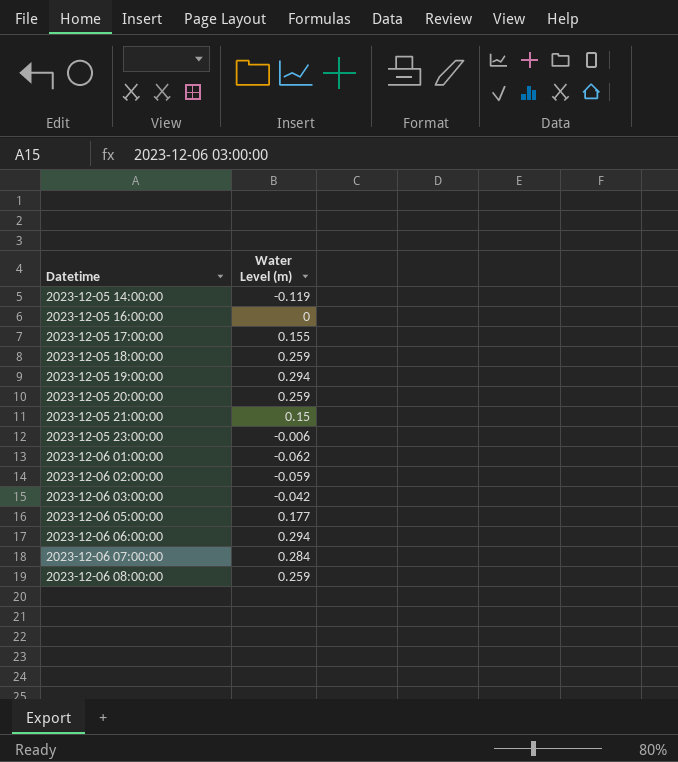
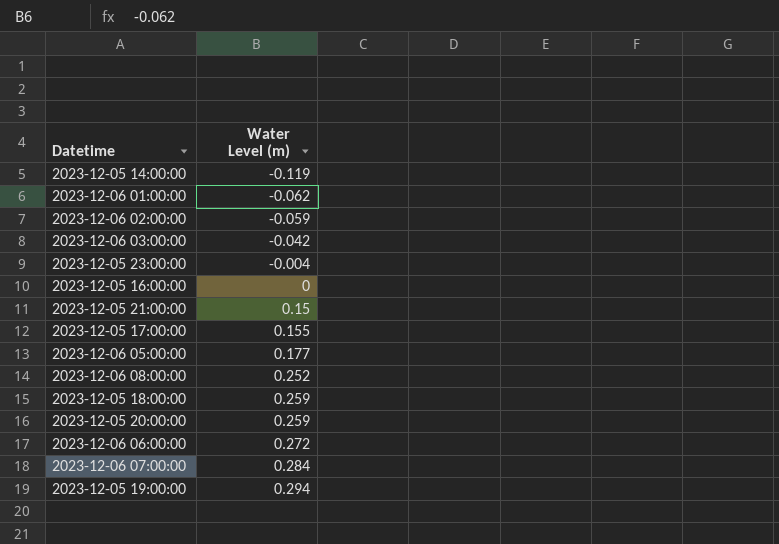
row order: Datetime ascending -> Water Level (m) ascending
2023-12-05 23:00:00 | Water Level (m): -0.006 -> -0.004
2023-12-06 08:00:00 | Water Level (m): 0.259 -> 0.252
2023-12-06 06:00:00 | Water Level (m): 0.294 -> 0.272

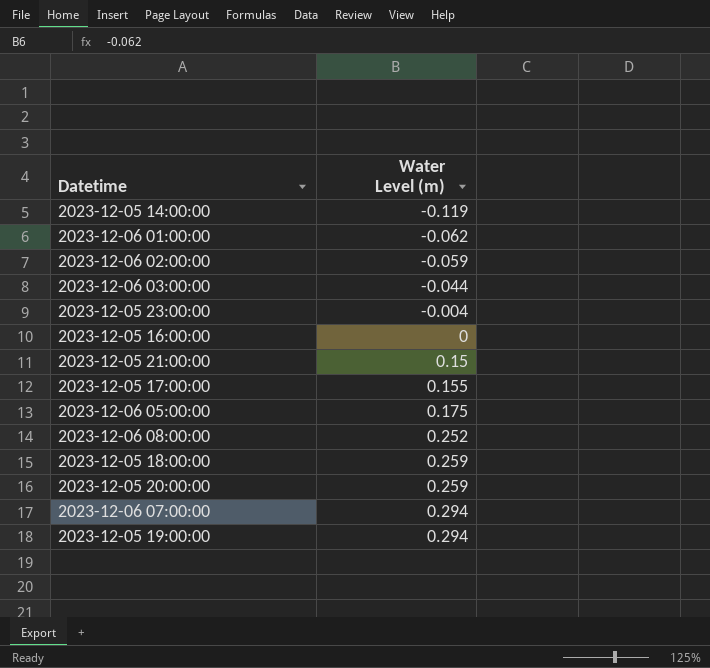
row 2023-12-06 06:00:00: 0.272 -> none
2023-12-06 03:00:00 | Water Level (m): -0.042 -> -0.044
2023-12-06 05:00:00 | Water Level (m): 0.177 -> 0.175
2023-12-06 07:00:00 | Water Level (m): 0.284 -> 0.294

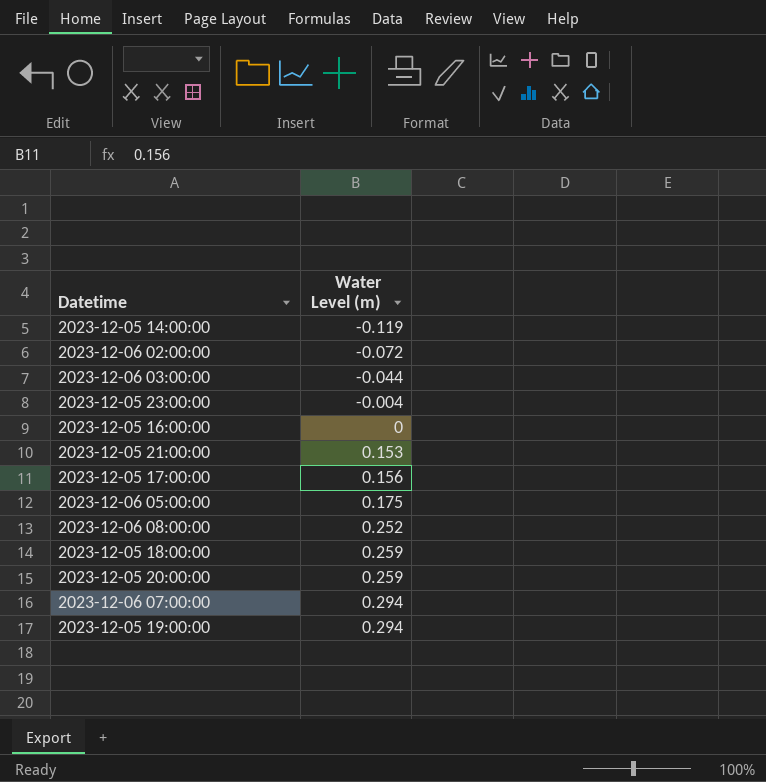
row 2023-12-06 01:00:00: -0.062 -> none
2023-12-06 02:00:00 | Water Level (m): -0.059 -> -0.072
2023-12-05 21:00:00 | Water Level (m): 0.15 -> 0.153
2023-12-05 17:00:00 | Water Level (m): 0.155 -> 0.156

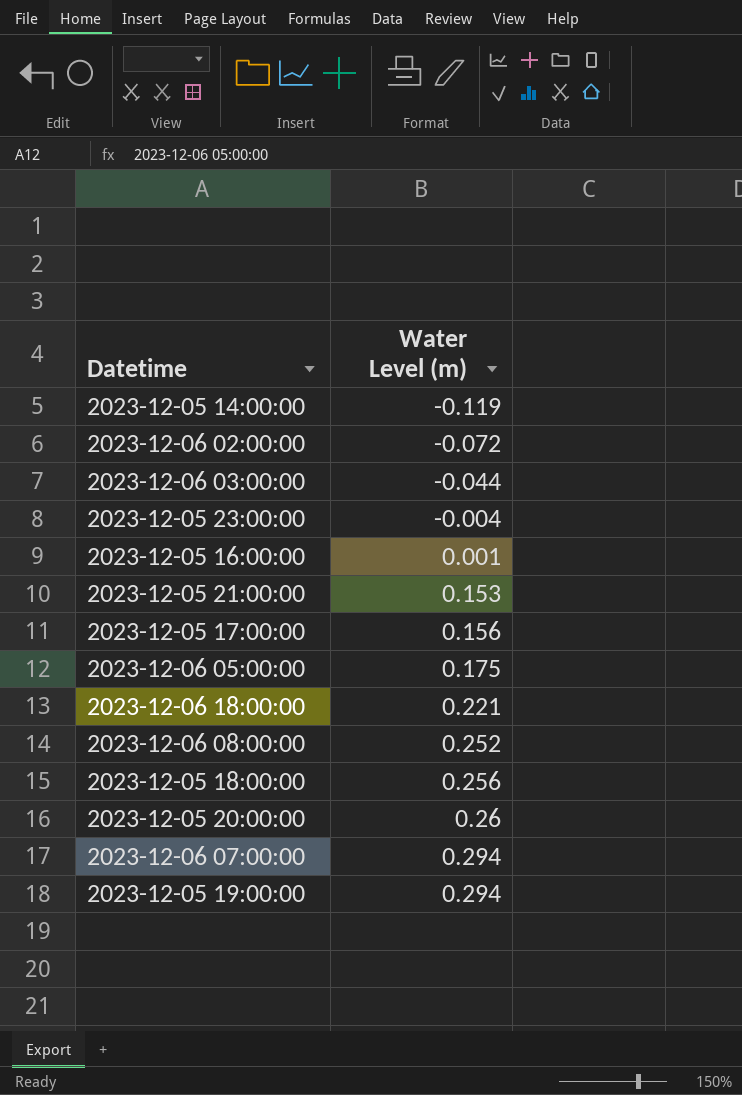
2023-12-05 16:00:00 | Water Level (m): 0 -> 0.001
row 2023-12-06 18:00:00: none -> 0.221
2023-12-05 18:00:00 | Water Level (m): 0.259 -> 0.256
2023-12-05 20:00:00 | Water Level (m): 0.259 -> 0.26

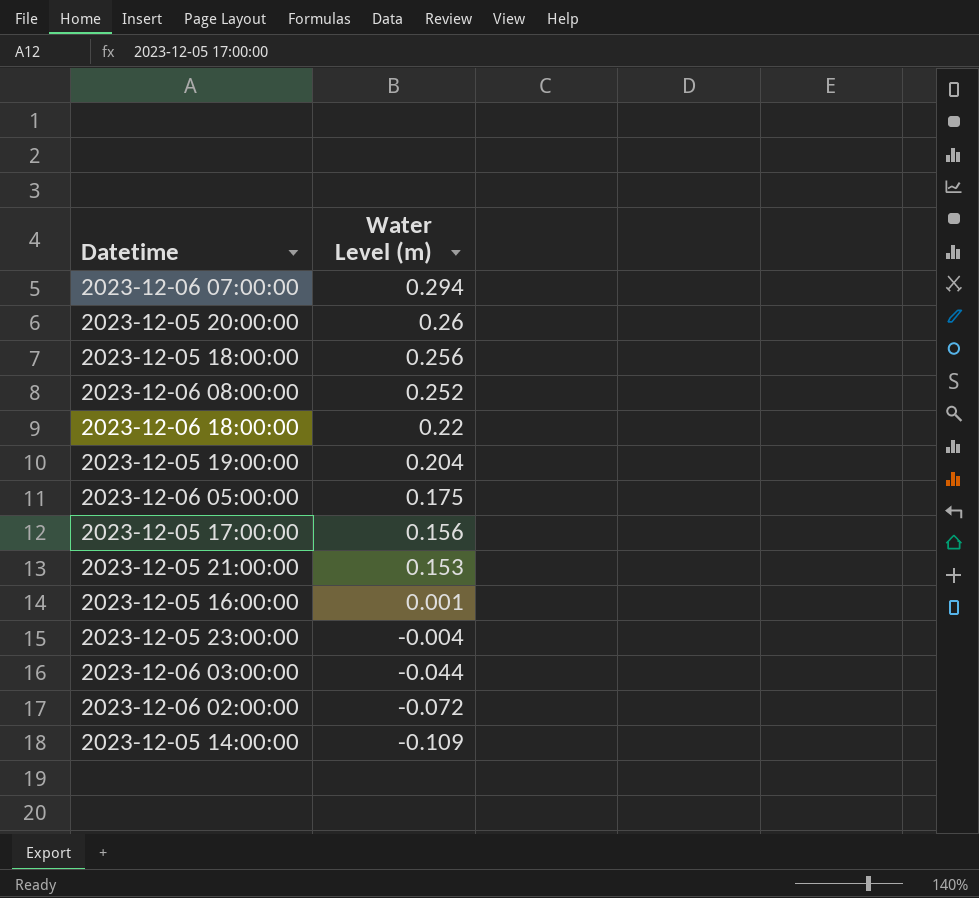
row order: Water Level (m) ascending -> Water Level (m) descending
2023-12-06 18:00:00 | Water Level (m): 0.221 -> 0.22
2023-12-05 19:00:00 | Water Level (m): 0.294 -> 0.204
2023-12-05 14:00:00 | Water Level (m): -0.119 -> -0.109

